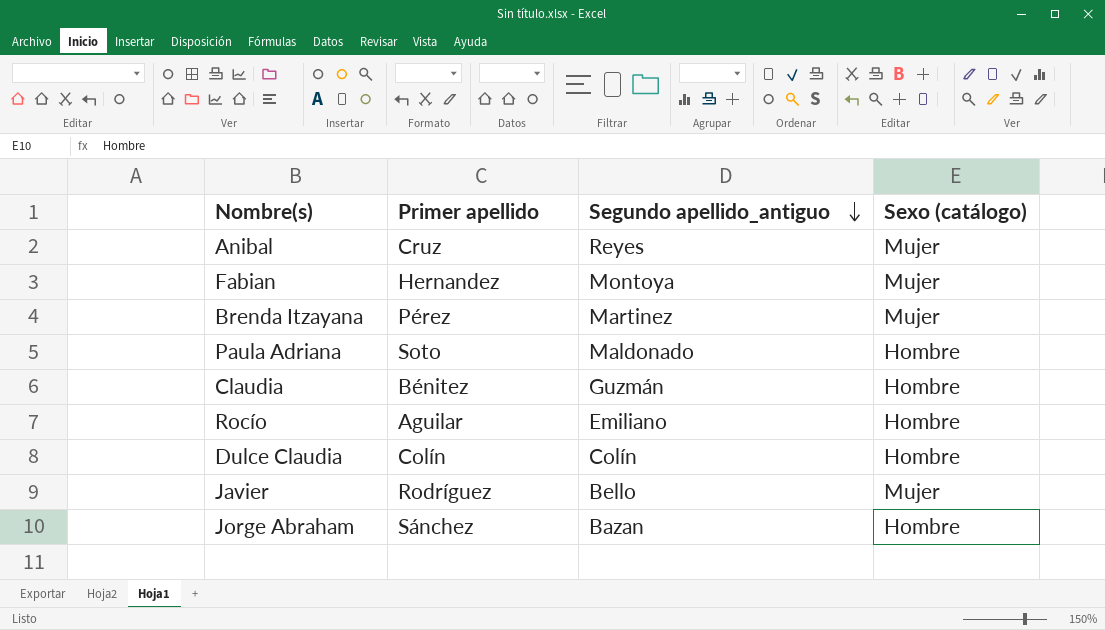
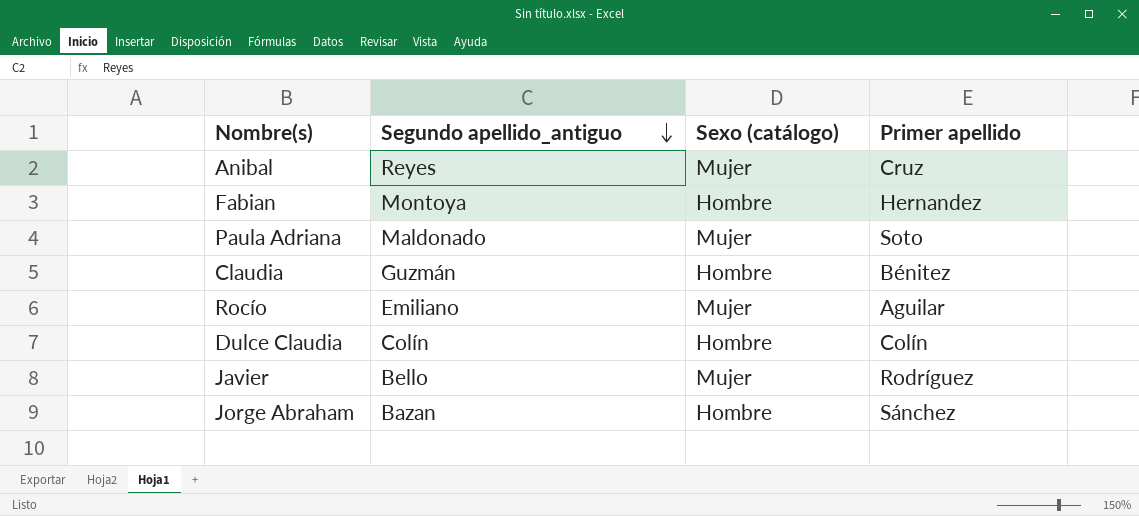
column Primer apellido | position: 2 -> 4
row Brenda Itzayana: Pérez | Martinez | Mujer -> none
Fabian | Sexo (catálogo): Mujer -> Hombre
Paula Adriana | Sexo (catálogo): Hombre -> Mujer
Rocío | Sexo (catálogo): Hombre -> Mujer

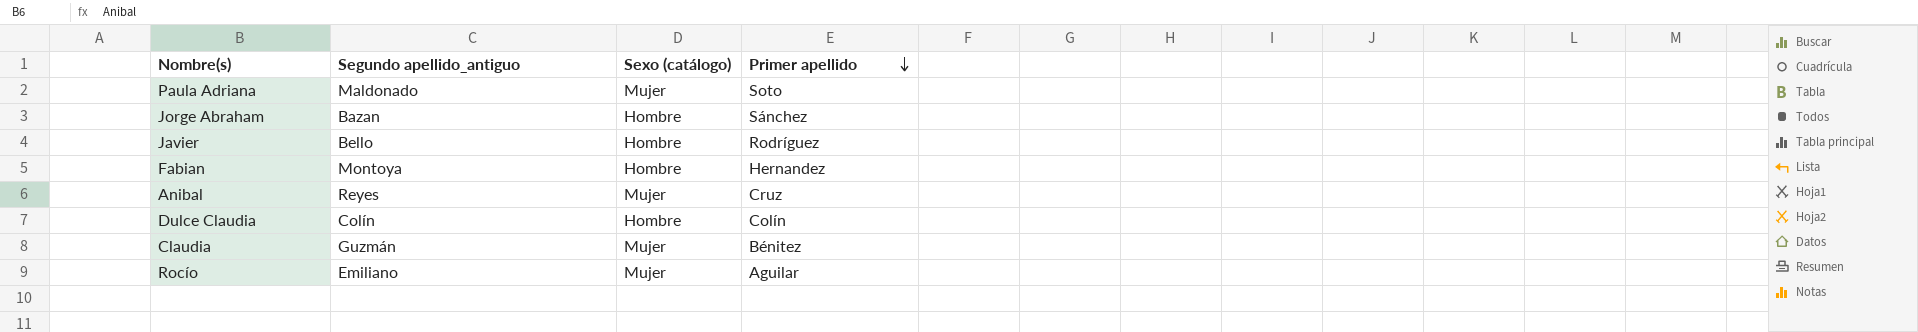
row order: Segundo apellido_antiguo descending -> Primer apellido descending
Javier | Sexo (catálogo): Mujer -> Hombre
Claudia | Sexo (catálogo): Hombre -> Mujer

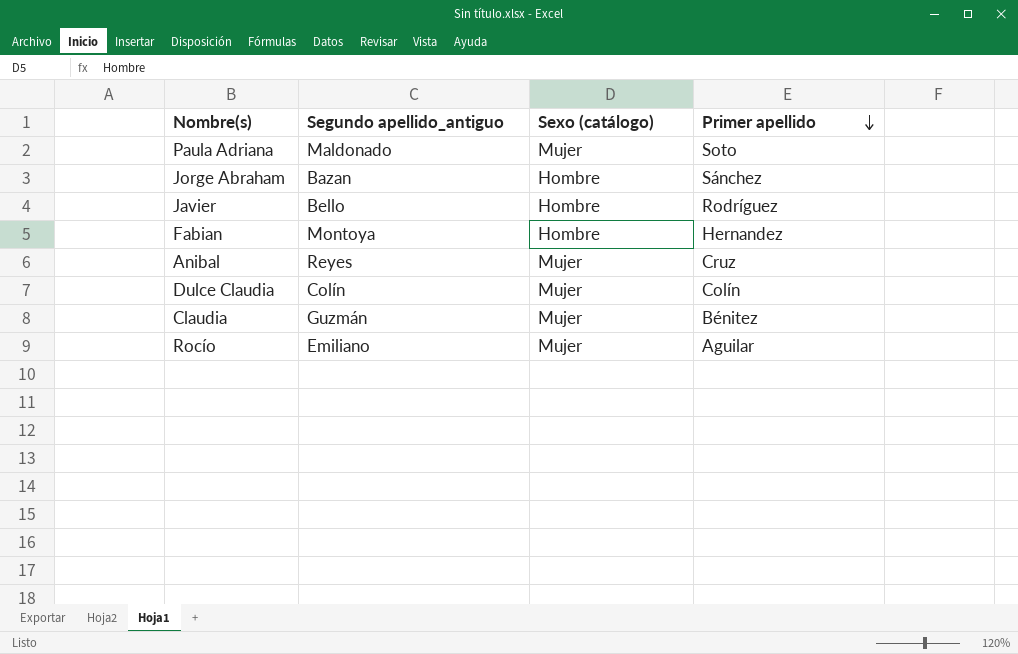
Dulce Claudia | Sexo (catálogo): Hombre -> Mujer

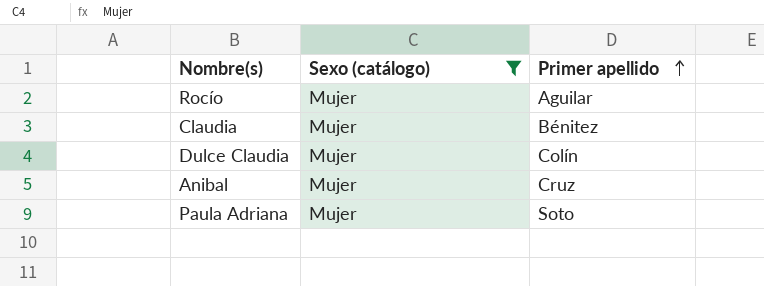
filter: none -> Sexo (catálogo) = Mujer
row order: Primer apellido descending -> Primer apellido ascending
column Segundo apellido_antiguo | position: 2 -> none

